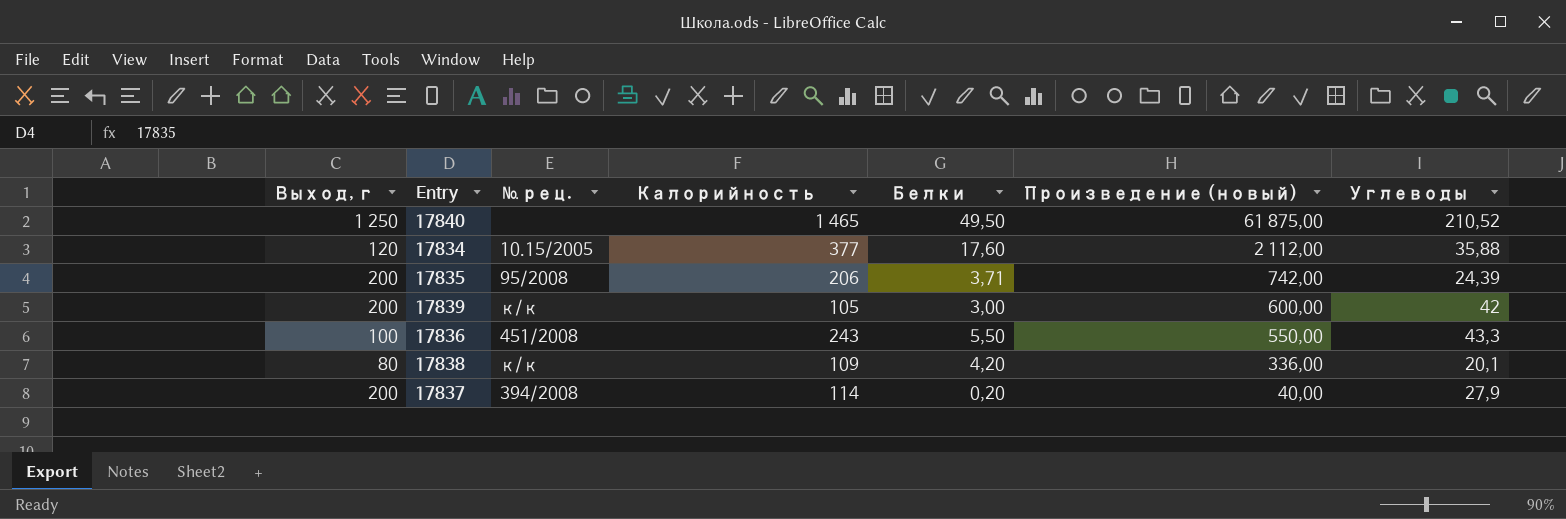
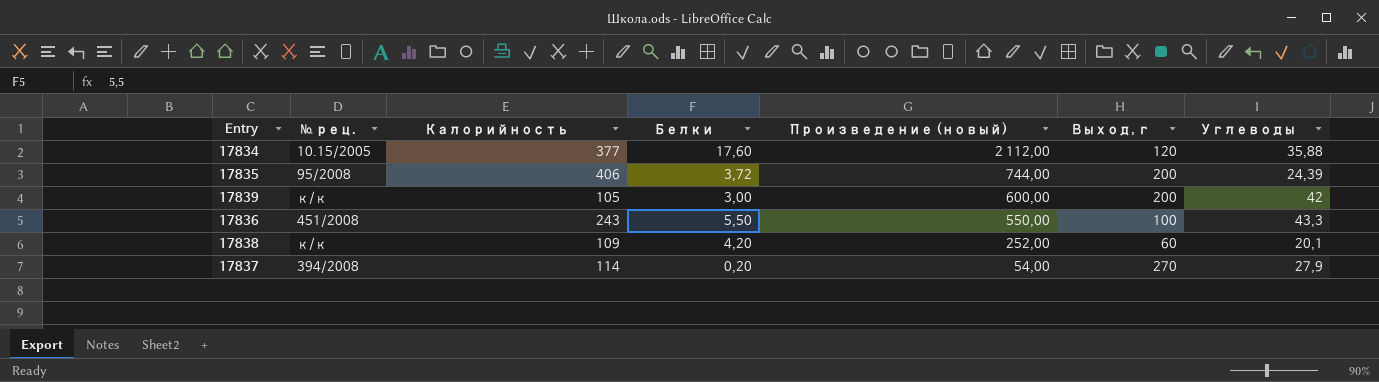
column Выход, г | position: 1 -> 6
row 17840: 1 250 | none | 1 465 | 49,50 | 61 875,00 | 210,52 -> none
17835 | Калорийность: 206 -> 406
17835 | Белки: 3,71 -> 3,72
17835 | Произведение (новый): 742,00 -> 744,00
17838 | Произведение (новый): 336,00 -> 252,00
17838 | Выход, г: 80 -> 60
17837 | Произведение (новый): 40,00 -> 54,00
17837 | Выход, г: 200 -> 270

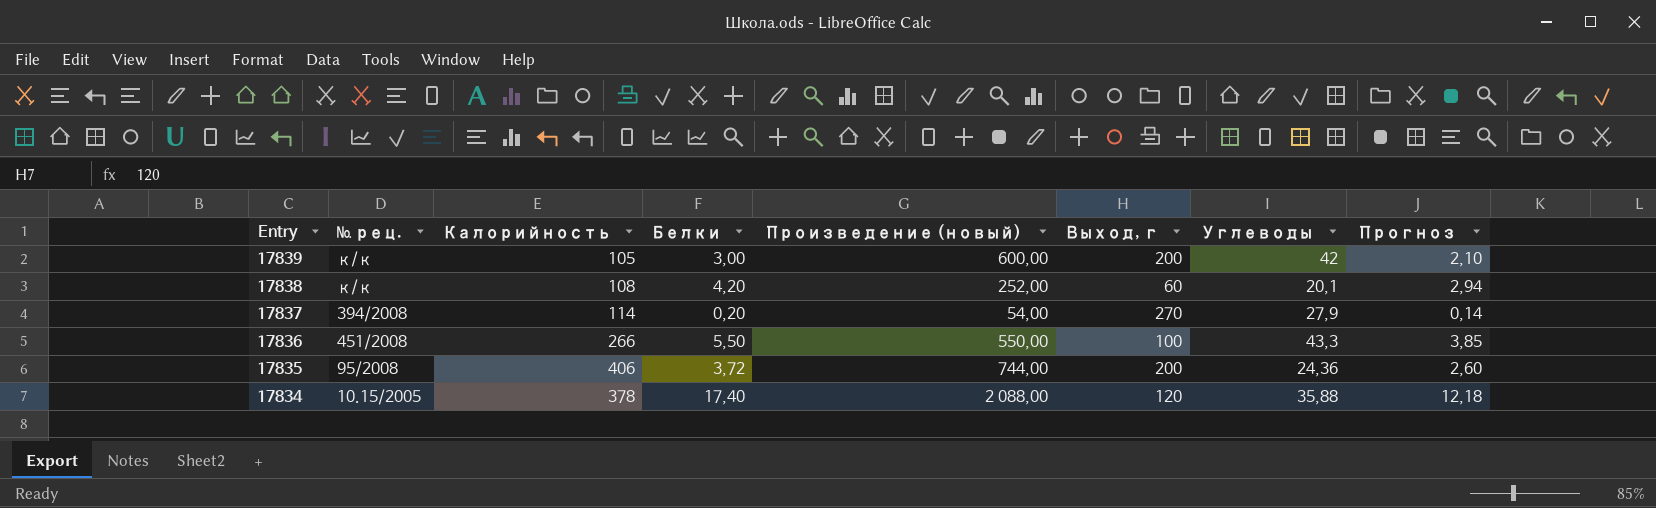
row order: Произведение (новый) descending -> Entry descending
column Прогноз | formula: none -> [Белки] * 0,7
17838 | Калорийность: 109 -> 108
17836 | Калорийность: 243 -> 266
17835 | Углеводы: 24,39 -> 24,36
17834 | Калорийность: 377 -> 378
17834 | Белки: 17,60 -> 17,40
17834 | Произведение (новый): 2 112,00 -> 2 088,00

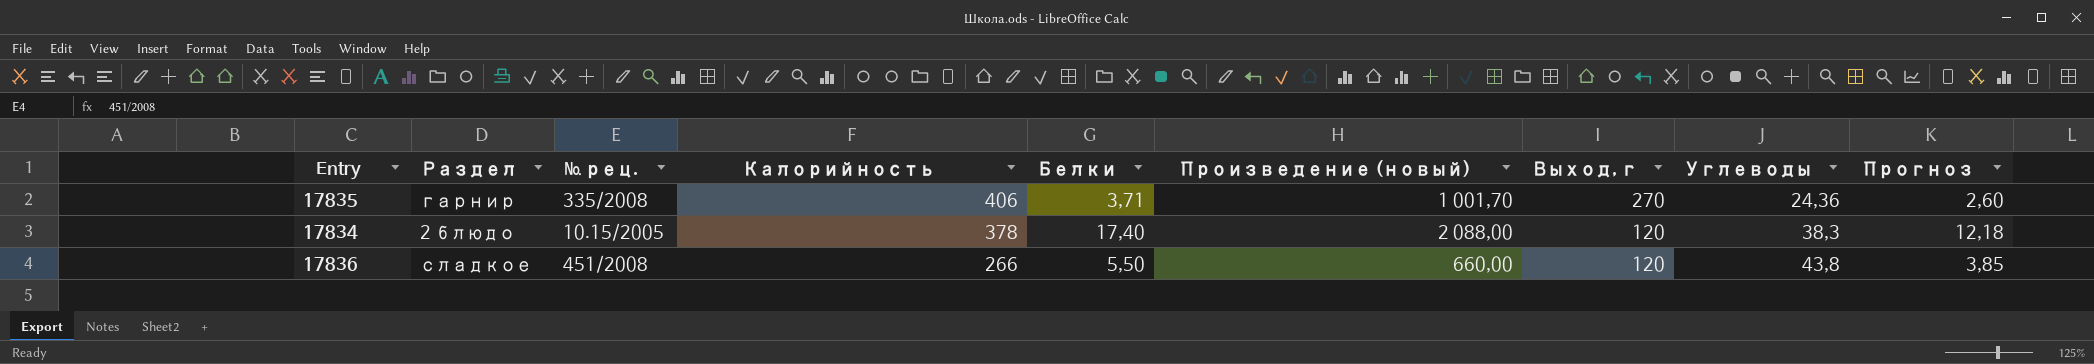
row order: Entry descending -> Калорийность descending
column Раздел | position: none -> 2
row 17839: к/к | 105 | 3,00 | 600,00 | 200 | 42 | 2,10 -> none
row 17838: к/к | 108 | 4,20 | 252,00 | 60 | 20,1 | 2,94 -> none
row 17837: 394/2008 | 114 | 0,20 | 54,00 | 270 | 27,9 | 0,14 -> none
17835 | № рец.: 95/2008 -> 335/2008
17835 | Белки: 3,72 -> 3,71
17835 | Произведение (новый): 744,00 -> 1 001,70
17835 | Выход, г: 200 -> 270
17834 | Углеводы: 35,88 -> 38,3
17836 | Произведение (новый): 550,00 -> 660,00
17836 | Выход, г: 100 -> 120
17836 | Углеводы: 43,3 -> 43,8

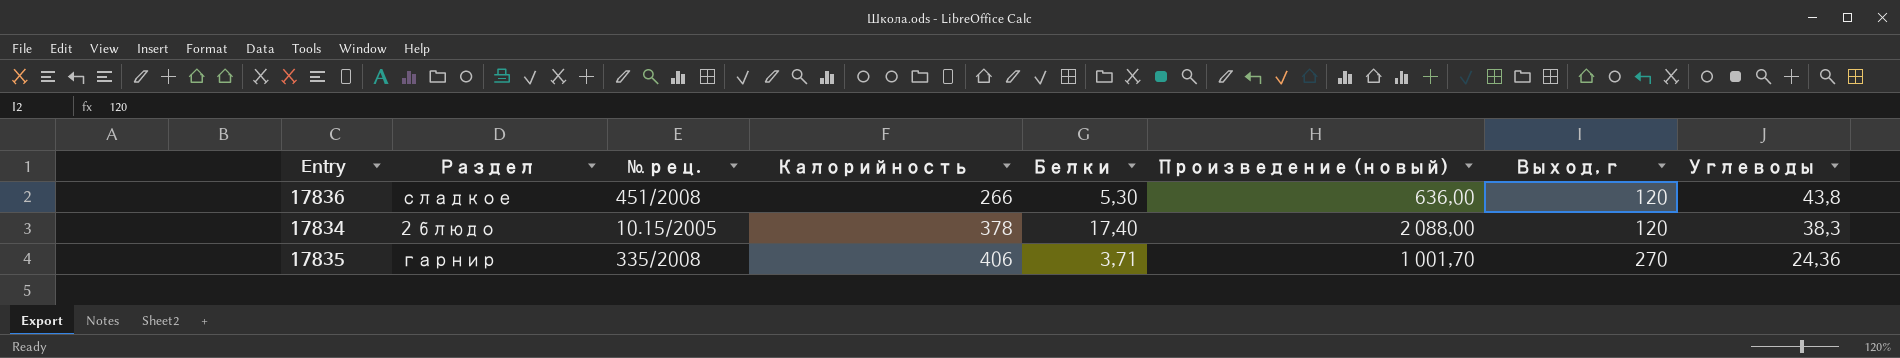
row order: Калорийность descending -> Калорийность ascending
column Прогноз | formula: [Белки] * 0,7 -> none
17836 | Белки: 5,50 -> 5,30
17836 | Произведение (новый): 660,00 -> 636,00

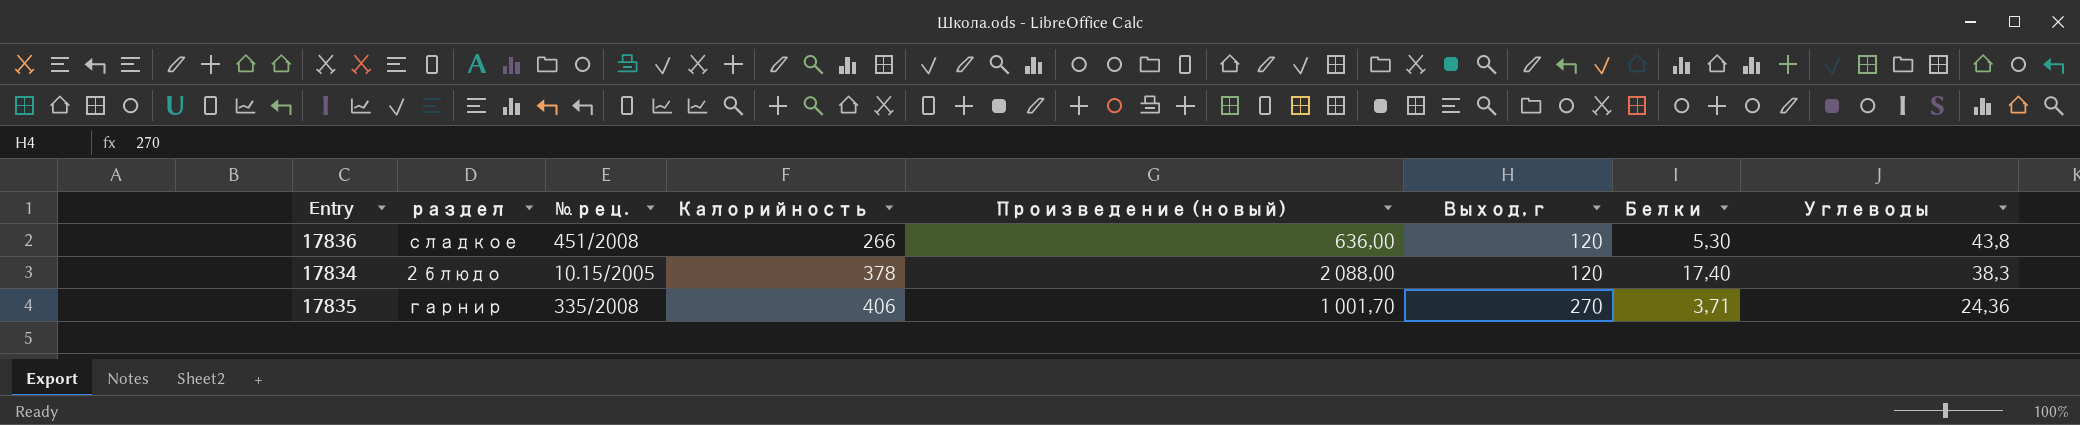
column name: Раздел -> раздел
column Белки | position: 5 -> 7

